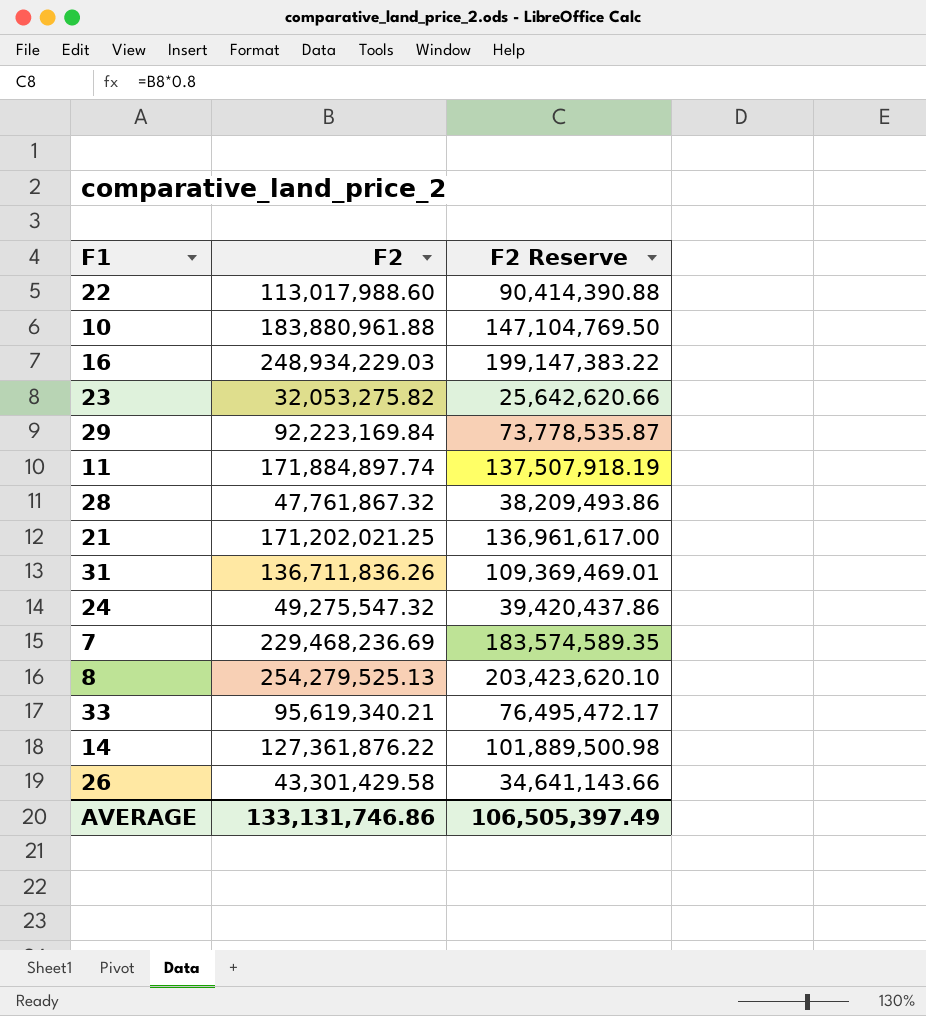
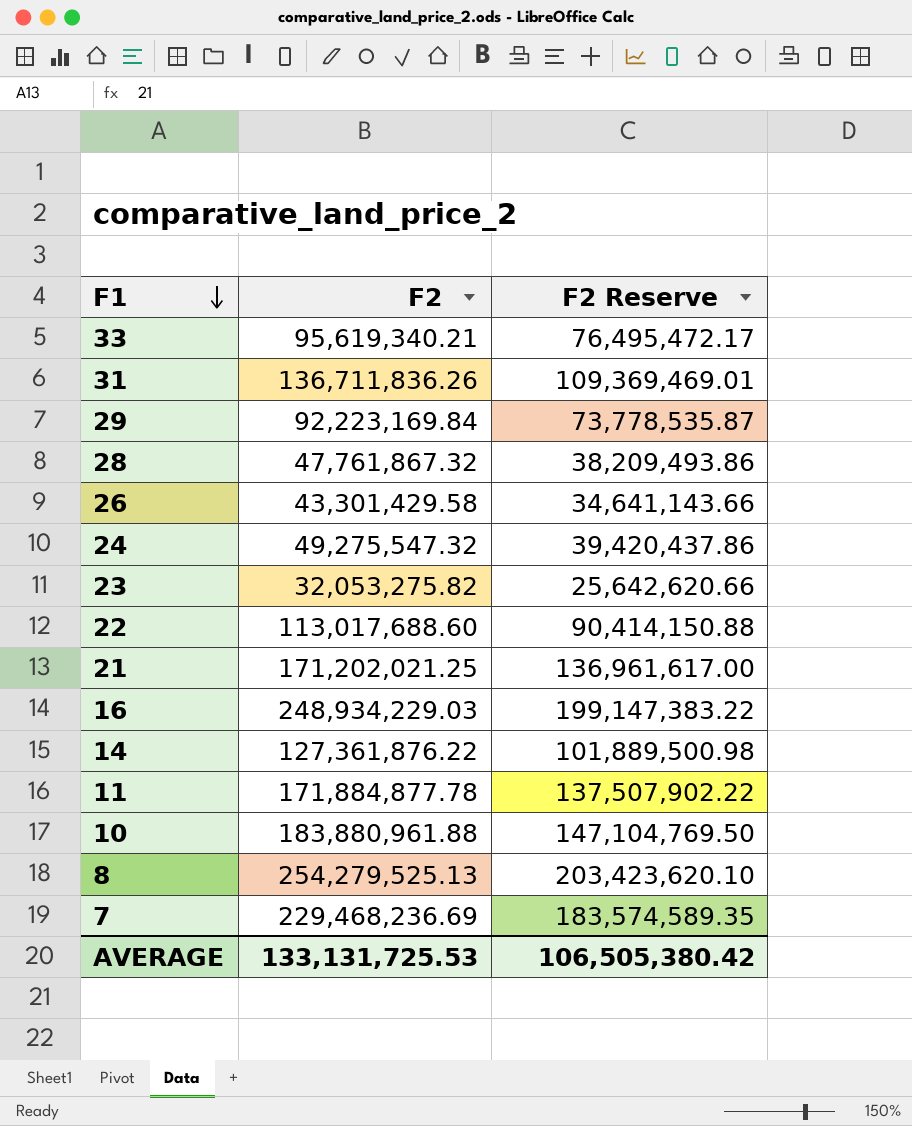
row order: none -> F1 descending
22 | F2: 113,017,988.60 -> 113,017,688.60
22 | F2 Reserve: 90,414,390.88 -> 90,414,150.88
11 | F2: 171,884,897.74 -> 171,884,877.78
11 | F2 Reserve: 137,507,918.19 -> 137,507,902.22
AVERAGE | F2: 133,131,746.86 -> 133,131,725.53
AVERAGE | F2 Reserve: 106,505,397.49 -> 106,505,380.42

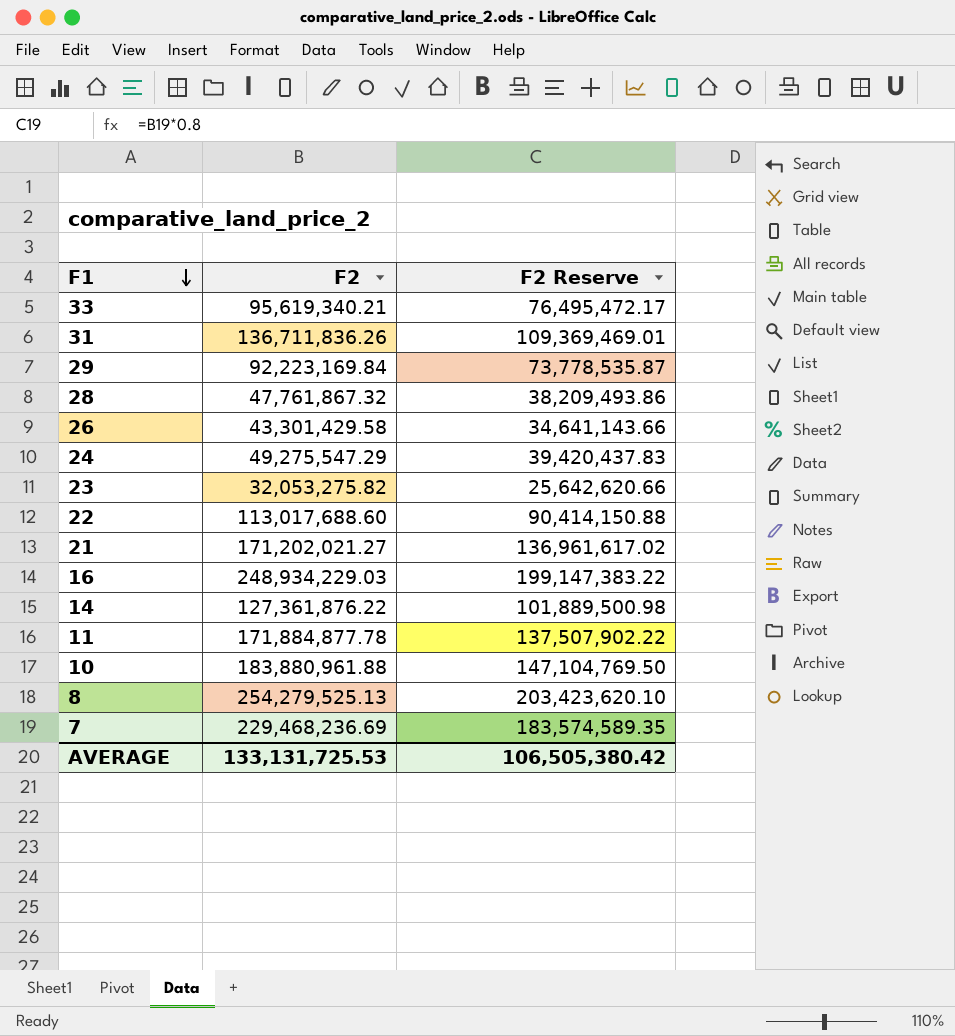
24 | F2: 49,275,547.32 -> 49,275,547.29
24 | F2 Reserve: 39,420,437.86 -> 39,420,437.83
21 | F2: 171,202,021.25 -> 171,202,021.27
21 | F2 Reserve: 136,961,617.00 -> 136,961,617.02

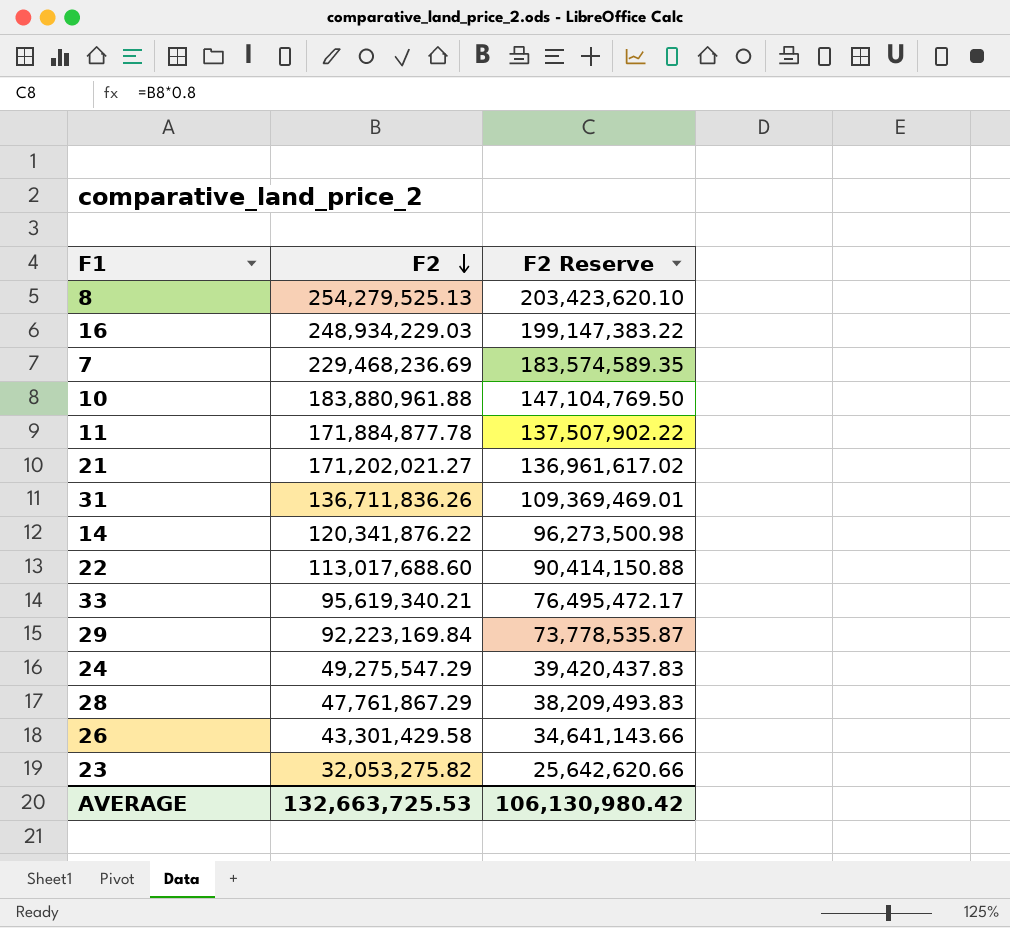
row order: F1 descending -> F2 descending
14 | F2: 127,361,876.22 -> 120,341,876.22
14 | F2 Reserve: 101,889,500.98 -> 96,273,500.98
28 | F2: 47,761,867.32 -> 47,761,867.29
28 | F2 Reserve: 38,209,493.86 -> 38,209,493.83
AVERAGE | F2: 133,131,725.53 -> 132,663,725.53
AVERAGE | F2 Reserve: 106,505,380.42 -> 106,130,980.42

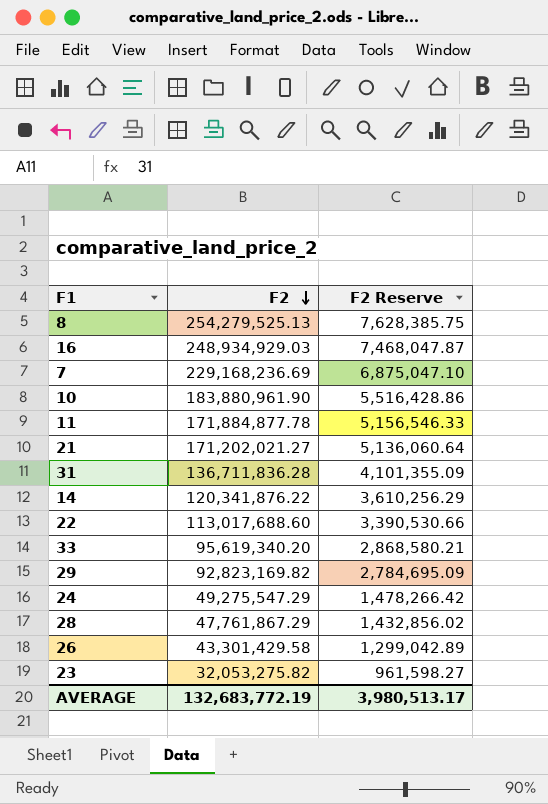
column F2 Reserve | formula: [F2] * 0.8 -> [F2] * 0.03
16 | F2: 248,934,229.03 -> 248,934,929.03
7 | F2: 229,468,236.69 -> 229,168,236.69
10 | F2: 183,880,961.88 -> 183,880,961.90
31 | F2: 136,711,836.26 -> 136,711,836.28
33 | F2: 95,619,340.21 -> 95,619,340.20
29 | F2: 92,223,169.84 -> 92,823,169.82
AVERAGE | F2: 132,663,725.53 -> 132,683,772.19
AVERAGE | F2 Reserve: 106,130,980.42 -> 3,980,513.17

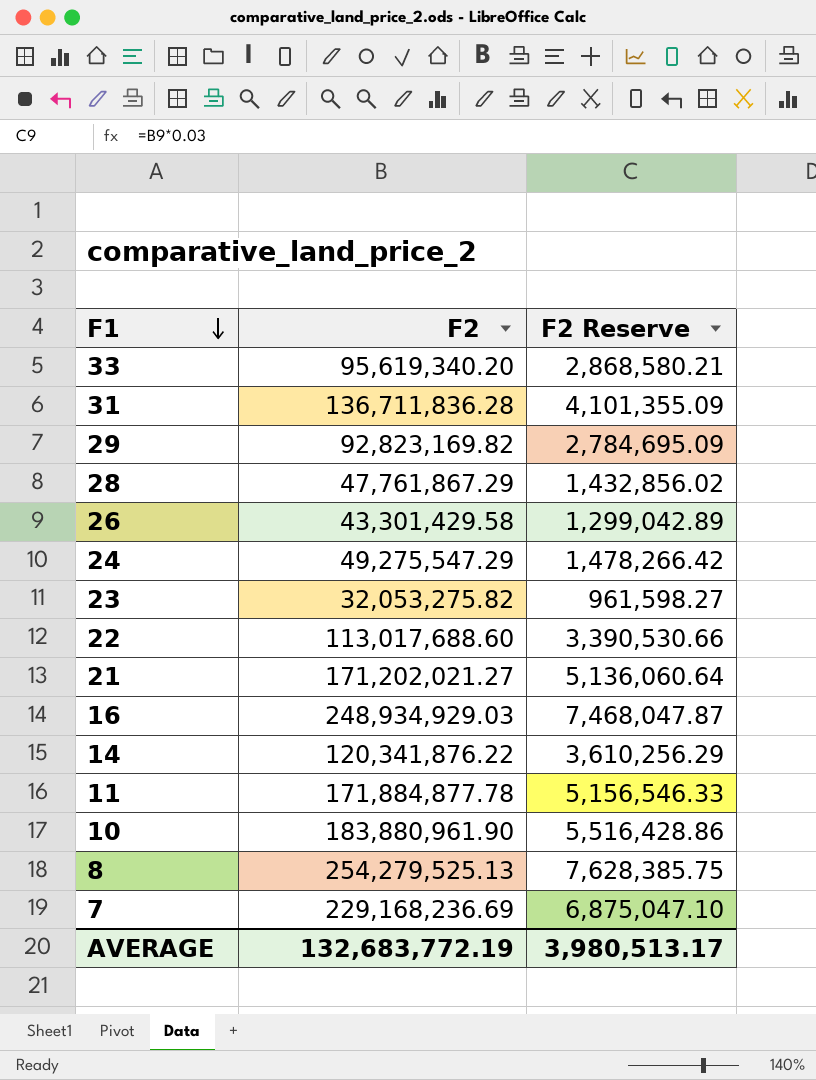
row order: F2 descending -> F1 descending

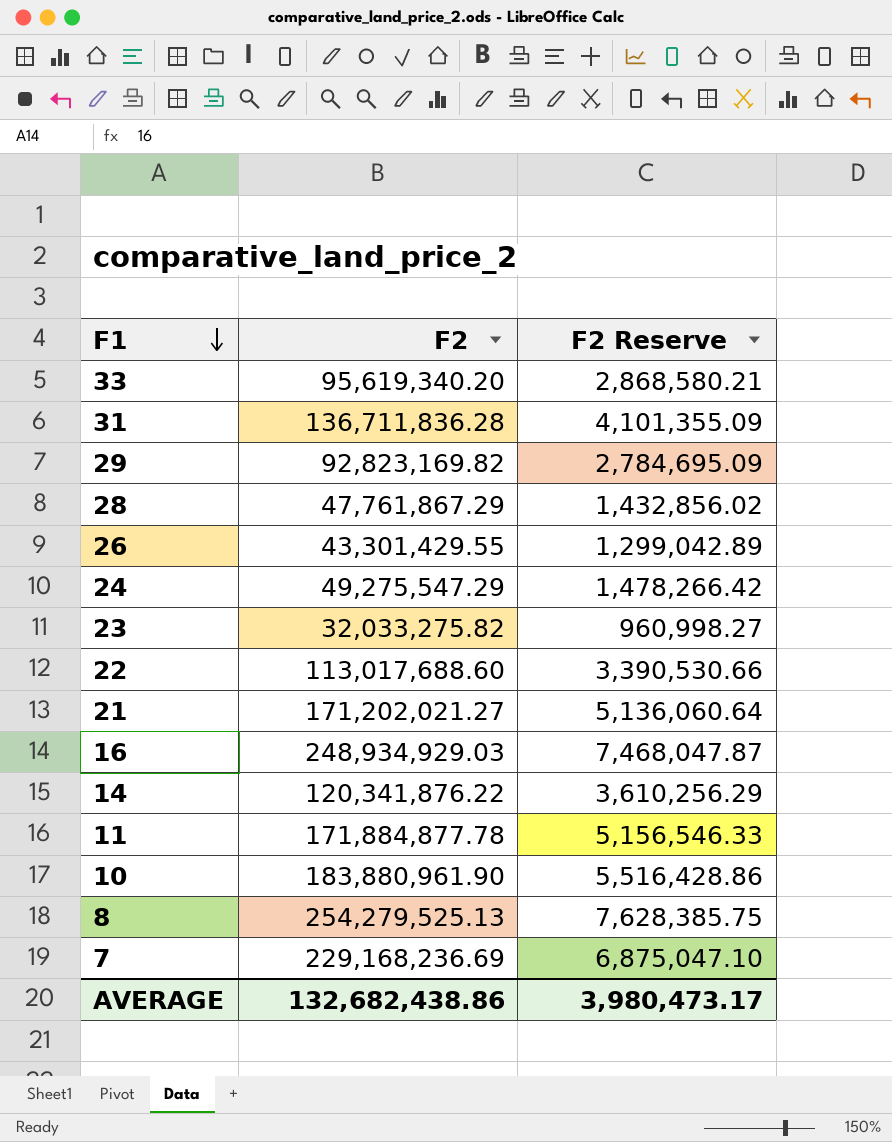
26 | F2: 43,301,429.58 -> 43,301,429.55
23 | F2: 32,053,275.82 -> 32,033,275.82
23 | F2 Reserve: 961,598.27 -> 960,998.27
AVERAGE | F2: 132,683,772.19 -> 132,682,438.86
AVERAGE | F2 Reserve: 3,980,513.17 -> 3,980,473.17

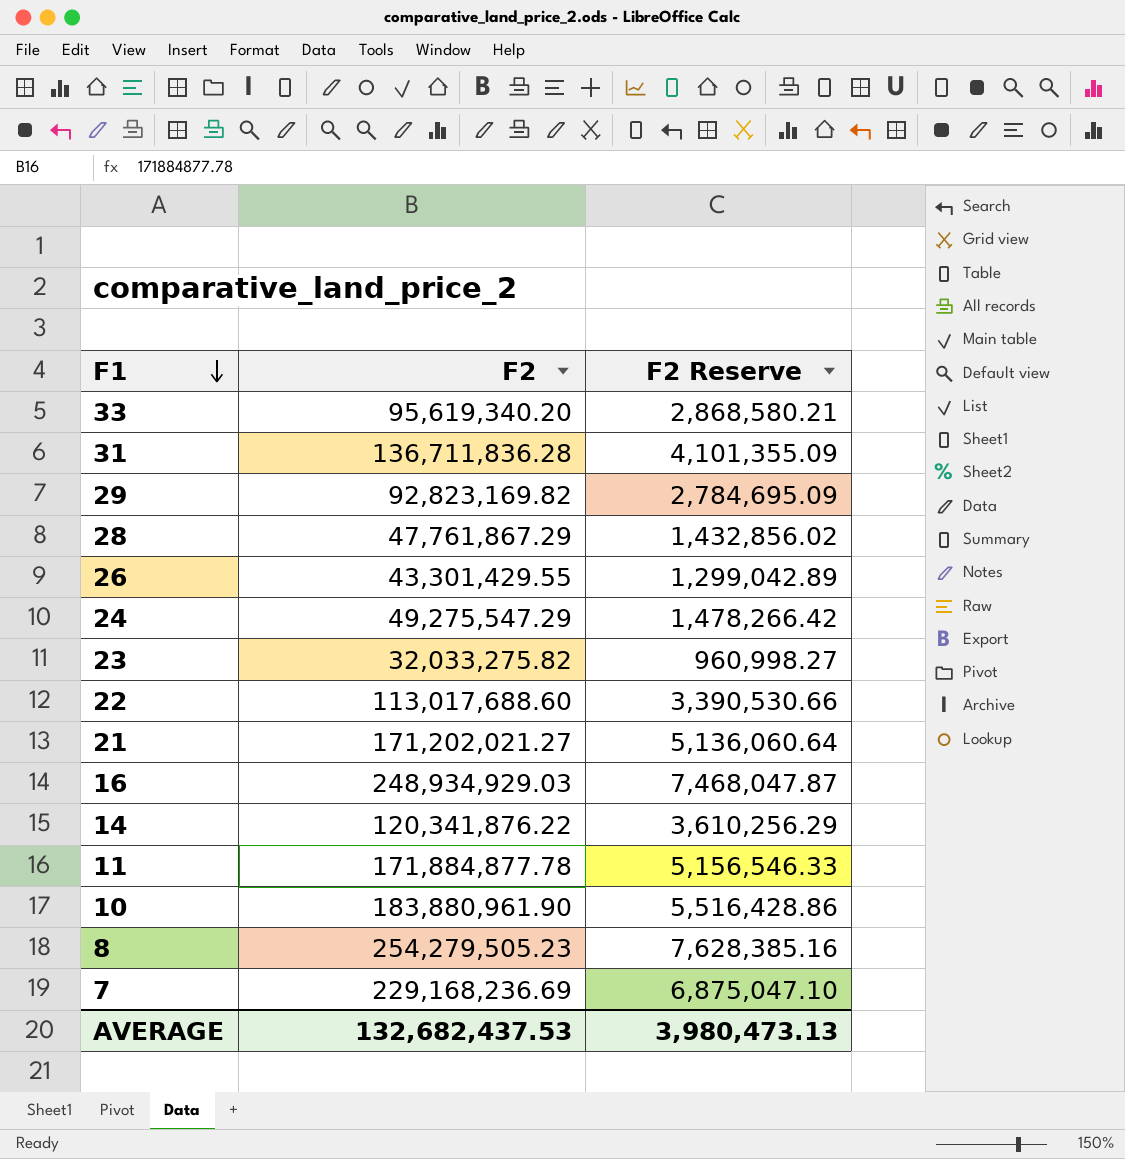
8 | F2: 254,279,525.13 -> 254,279,505.23
8 | F2 Reserve: 7,628,385.75 -> 7,628,385.16
AVERAGE | F2: 132,682,438.86 -> 132,682,437.53
AVERAGE | F2 Reserve: 3,980,473.17 -> 3,980,473.13

